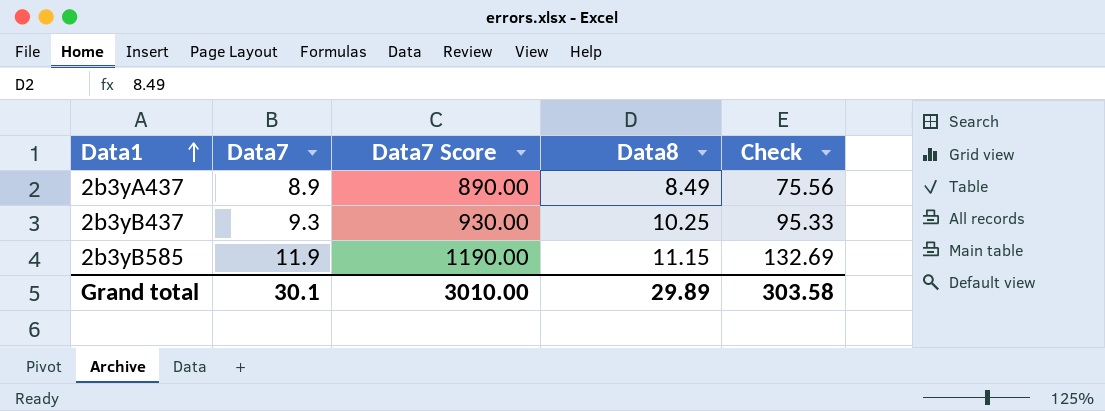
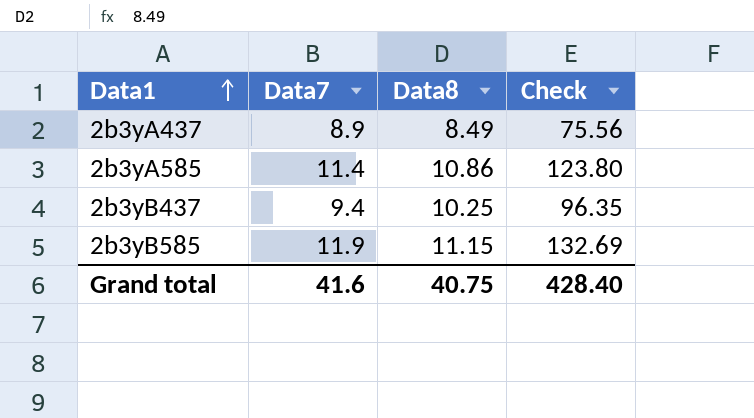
column Data7 Score | formula: [Data7] * 100 -> none
row 2b3yA585: none -> 11.4 | 10.86 | 123.80
2b3yB437 | Data7: 9.3 -> 9.4
2b3yB437 | Check: 95.33 -> 96.35
Grand total | Data7: 30.1 -> 41.6
Grand total | Data8: 29.89 -> 40.75
Grand total | Check: 303.58 -> 428.40

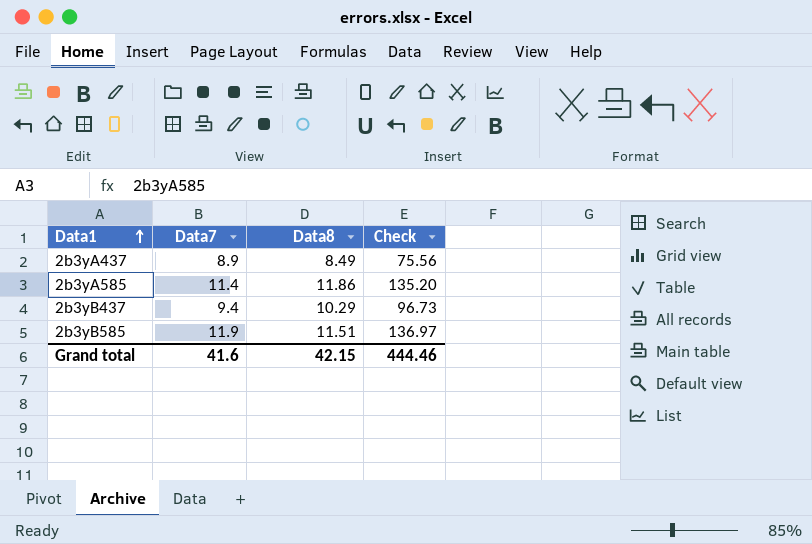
2b3yA585 | Data8: 10.86 -> 11.86
2b3yA585 | Check: 123.80 -> 135.20
2b3yB437 | Data8: 10.25 -> 10.29
2b3yB437 | Check: 96.35 -> 96.73
2b3yB585 | Data8: 11.15 -> 11.51
2b3yB585 | Check: 132.69 -> 136.97
Grand total | Data8: 40.75 -> 42.15
Grand total | Check: 428.40 -> 444.46

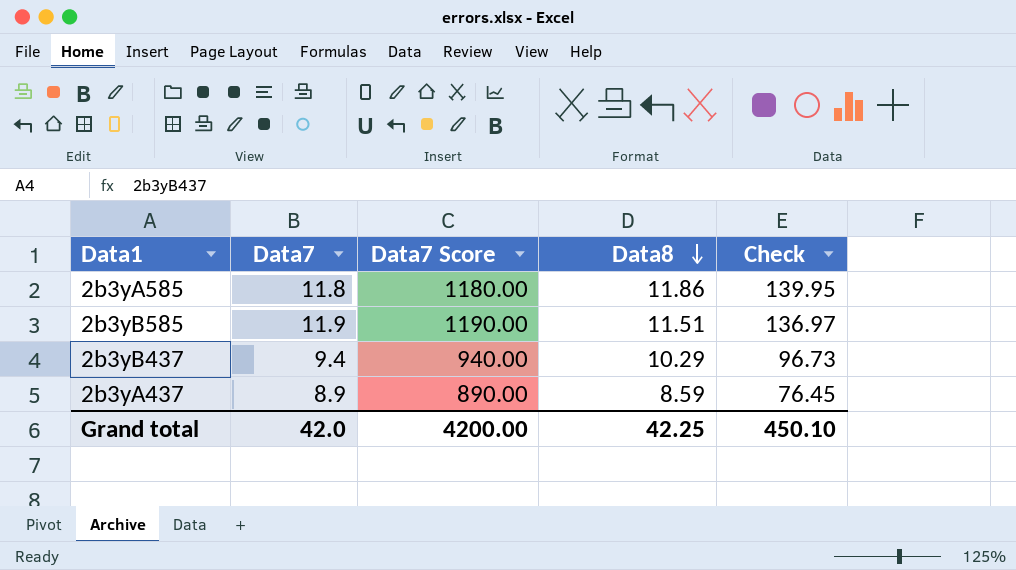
row order: Data1 ascending -> Data8 descending
column Data7 Score | formula: none -> [Data7] * 100
2b3yA585 | Data7: 11.4 -> 11.8
2b3yA585 | Check: 135.20 -> 139.95
2b3yA437 | Data8: 8.49 -> 8.59
2b3yA437 | Check: 75.56 -> 76.45
Grand total | Data7: 41.6 -> 42.0
Grand total | Data8: 42.15 -> 42.25
Grand total | Check: 444.46 -> 450.10

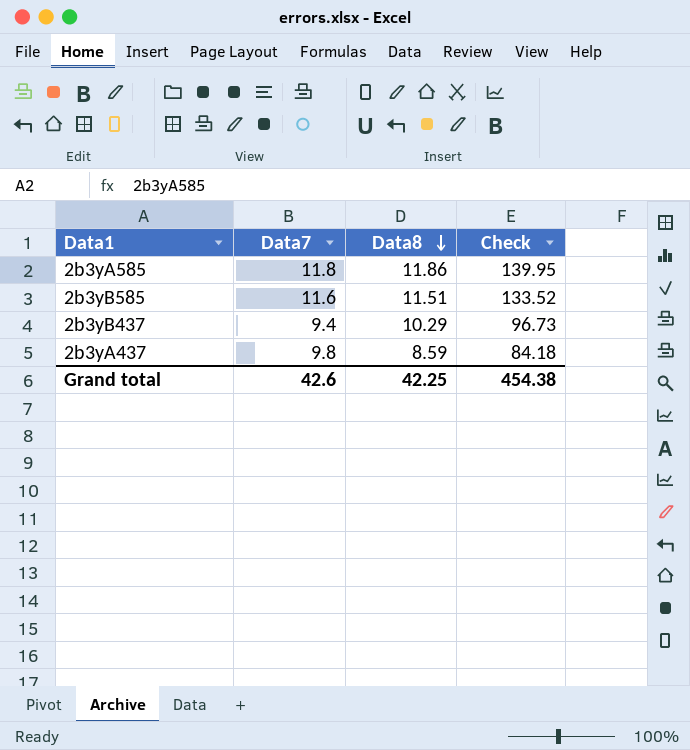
column Data7 Score | formula: [Data7] * 100 -> none
2b3yB585 | Data7: 11.9 -> 11.6
2b3yB585 | Check: 136.97 -> 133.52
2b3yA437 | Data7: 8.9 -> 9.8
2b3yA437 | Check: 76.45 -> 84.18
Grand total | Data7: 42.0 -> 42.6
Grand total | Check: 450.10 -> 454.38

